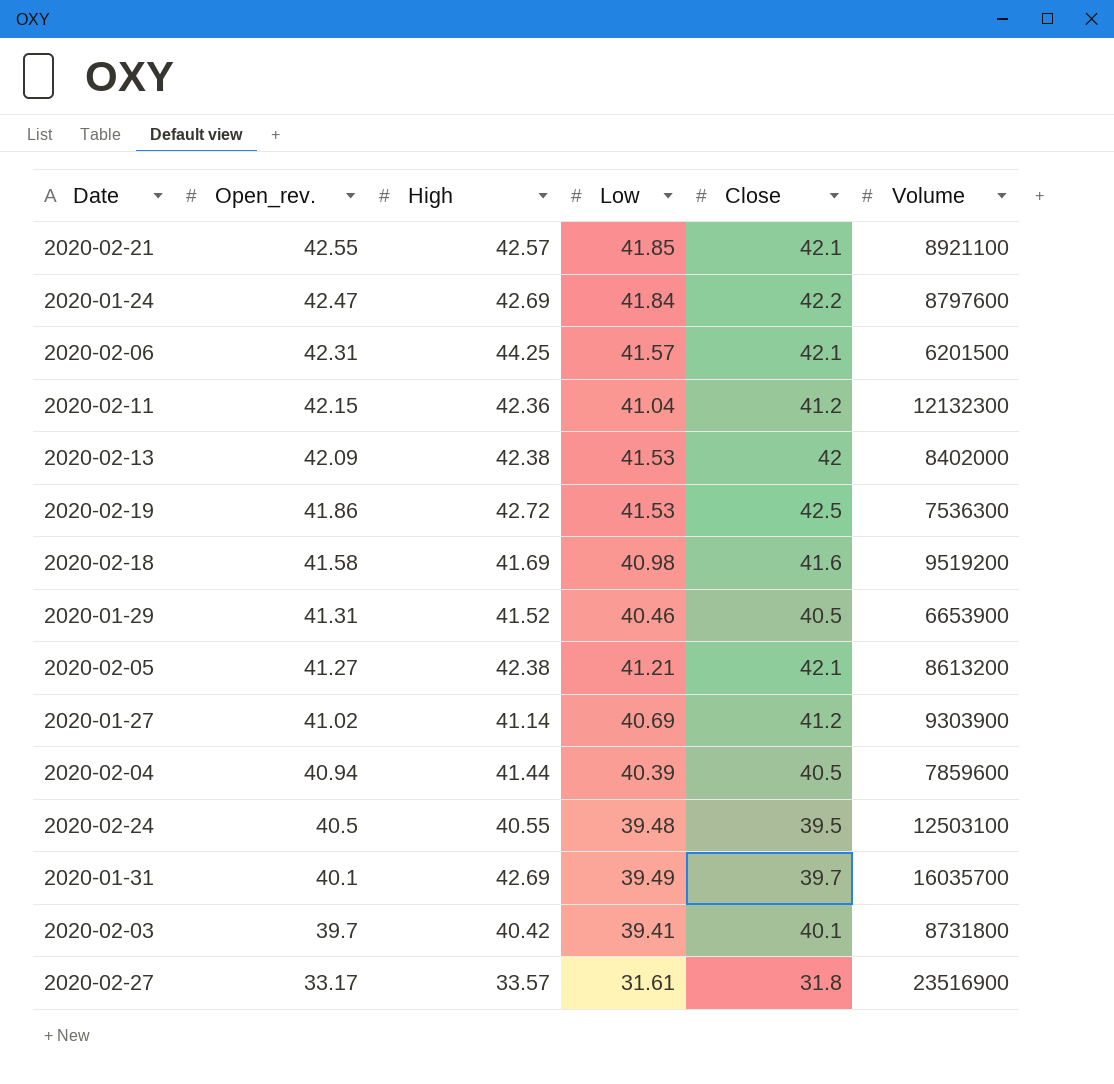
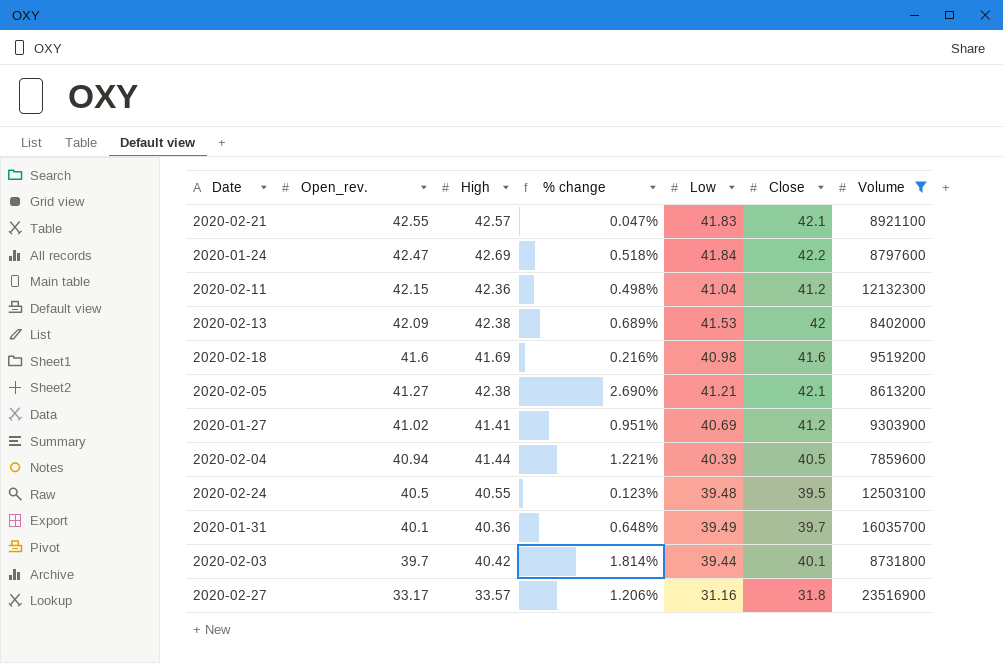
filter: none -> Volume >= 7859600
column % change | formula: none -> ([High] - [Open_rev.]) / [Open_rev.]
2020-02-21 | Low: 41.85 -> 41.83
2020-02-18 | Open_rev.: 41.58 -> 41.6
2020-01-27 | High: 41.14 -> 41.41
2020-01-31 | High: 42.69 -> 40.36
2020-02-03 | Low: 39.41 -> 39.44
2020-02-27 | Low: 31.61 -> 31.16

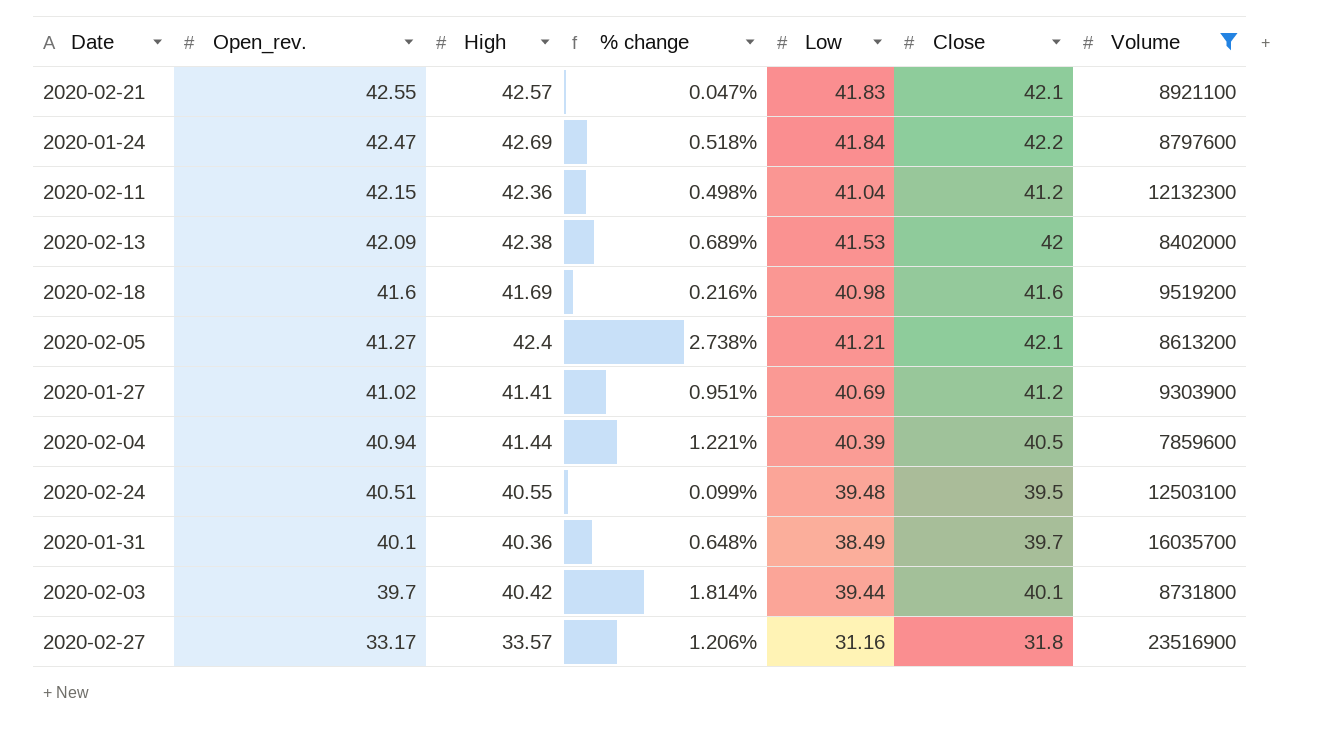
2020-02-05 | High: 42.38 -> 42.4
2020-02-05 | % change: 2.690% -> 2.738%
2020-02-24 | Open_rev.: 40.5 -> 40.51
2020-02-24 | % change: 0.123% -> 0.099%
2020-01-31 | Low: 39.49 -> 38.49

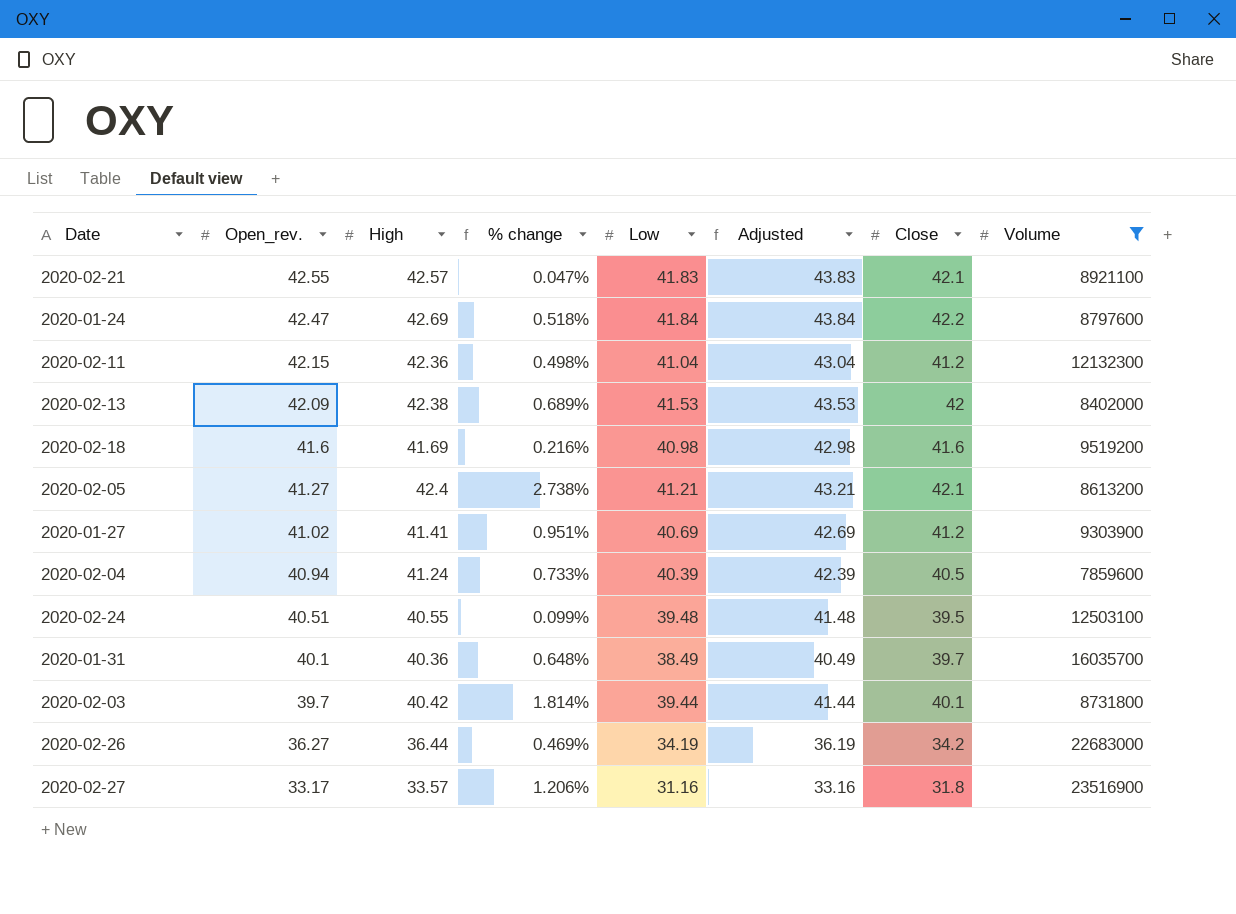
column Adjusted | formula: none -> [Low] + 2
2020-02-04 | High: 41.44 -> 41.24
2020-02-04 | % change: 1.221% -> 0.733%
row 2020-02-26: none -> 36.27 | 36.44 | 0.469% | 34.19 | 36.19 | 34.2 | 22683000

